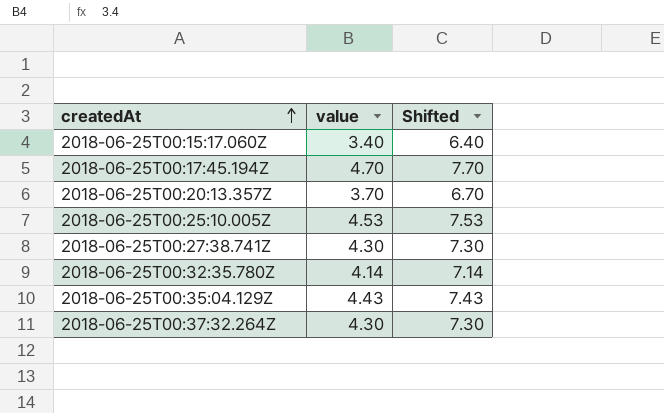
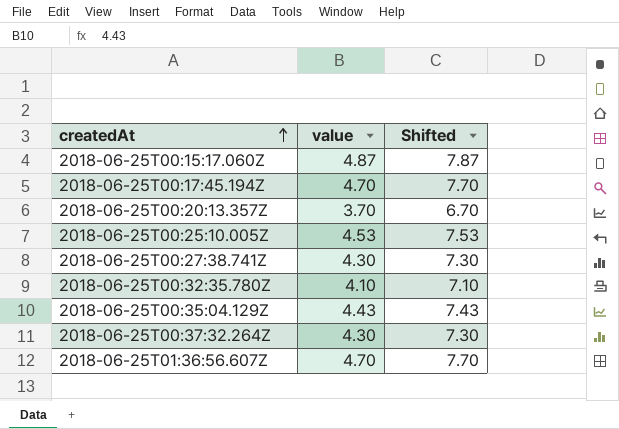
2018-06-25T00:15:17.060Z | value: 3.40 -> 4.87
2018-06-25T00:15:17.060Z | Shifted: 6.40 -> 7.87
2018-06-25T00:32:35.780Z | value: 4.14 -> 4.10
2018-06-25T00:32:35.780Z | Shifted: 7.14 -> 7.10
row 2018-06-25T01:36:56.607Z: none -> 4.70 | 7.70

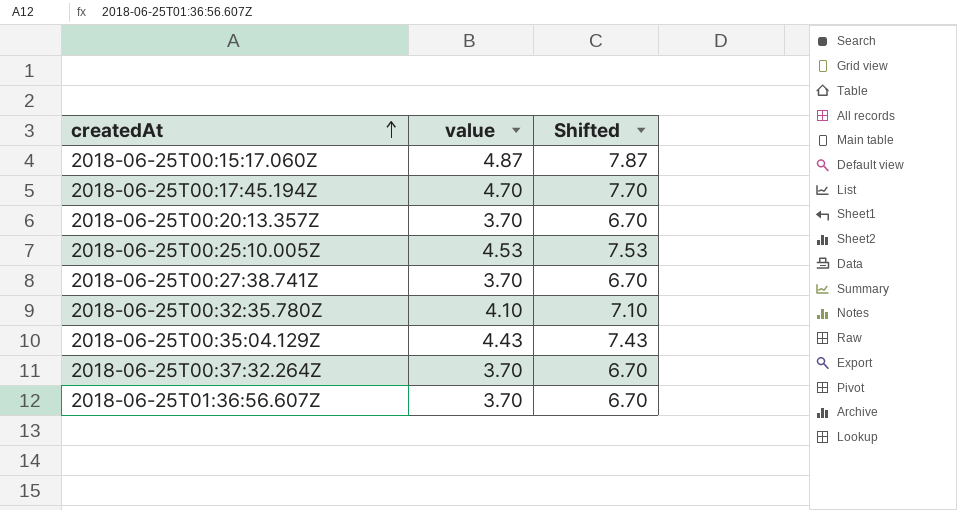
2018-06-25T00:27:38.741Z | value: 4.30 -> 3.70
2018-06-25T00:27:38.741Z | Shifted: 7.30 -> 6.70
2018-06-25T00:37:32.264Z | value: 4.30 -> 3.70
2018-06-25T00:37:32.264Z | Shifted: 7.30 -> 6.70
2018-06-25T01:36:56.607Z | value: 4.70 -> 3.70
2018-06-25T01:36:56.607Z | Shifted: 7.70 -> 6.70

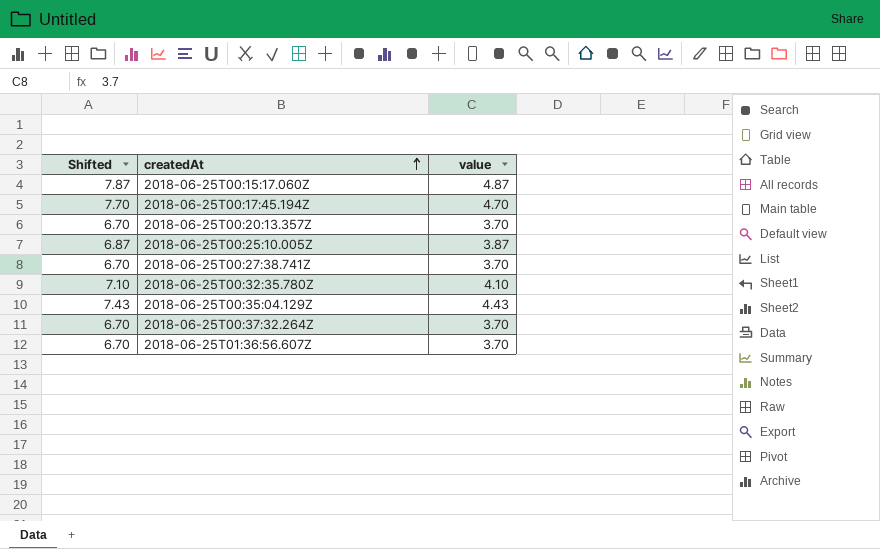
column Shifted | position: 3 -> 1
2018-06-25T00:25:10.005Z | Shifted: 7.53 -> 6.87
2018-06-25T00:25:10.005Z | value: 4.53 -> 3.87

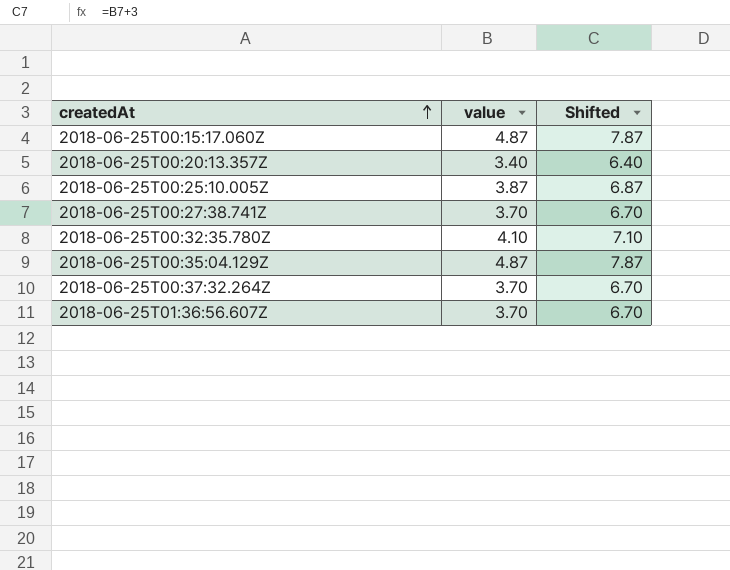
column Shifted | position: 1 -> 3
row 2018-06-25T00:17:45.194Z: 7.70 | 4.70 -> none
2018-06-25T00:20:13.357Z | value: 3.70 -> 3.40
2018-06-25T00:20:13.357Z | Shifted: 6.70 -> 6.40
2018-06-25T00:35:04.129Z | value: 4.43 -> 4.87
2018-06-25T00:35:04.129Z | Shifted: 7.43 -> 7.87

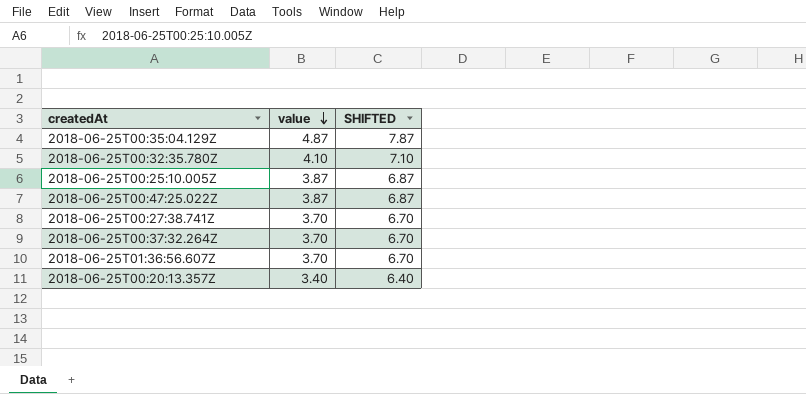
row order: createdAt ascending -> value descending
column name: Shifted -> SHIFTED
row 2018-06-25T00:15:17.060Z: 4.87 | 7.87 -> none
row 2018-06-25T00:47:25.022Z: none -> 3.87 | 6.87

